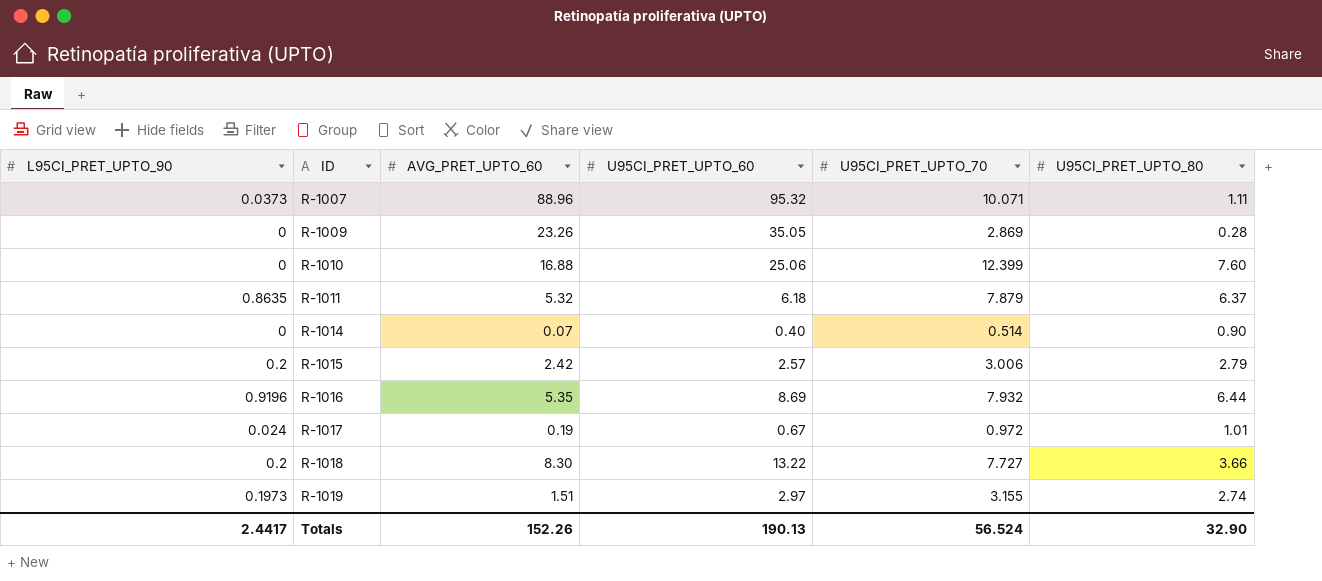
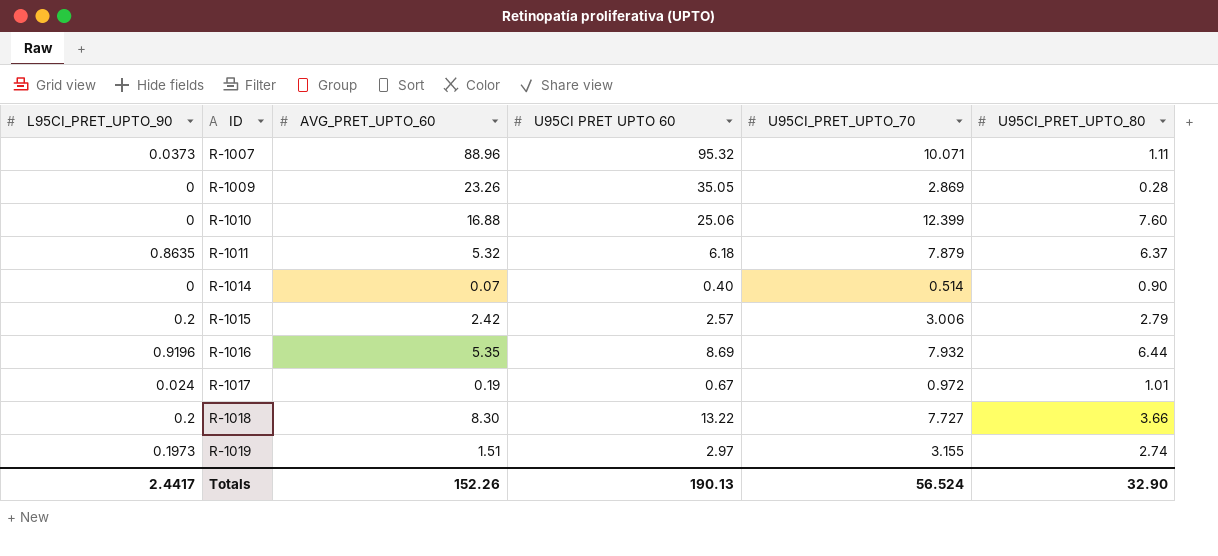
column name: U95CI_PRET_UPTO_60 -> U95CI PRET UPTO 60

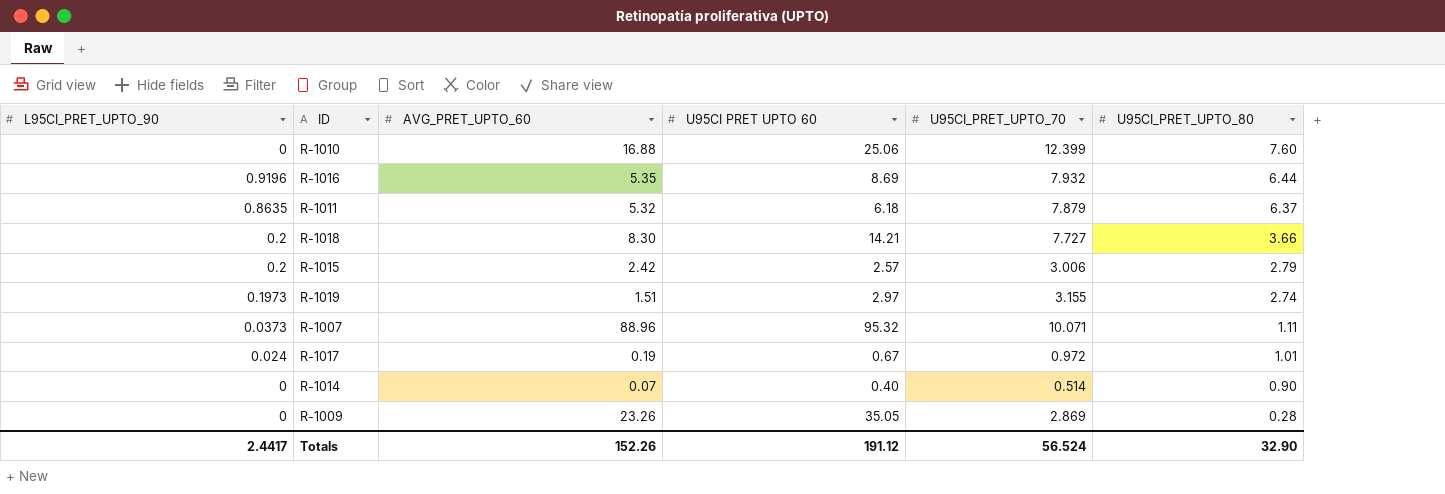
row order: ID ascending -> U95CI_PRET_UPTO_80 descending
R-1018 | U95CI PRET UPTO 60: 13.22 -> 14.21
Totals | U95CI PRET UPTO 60: 190.13 -> 191.12

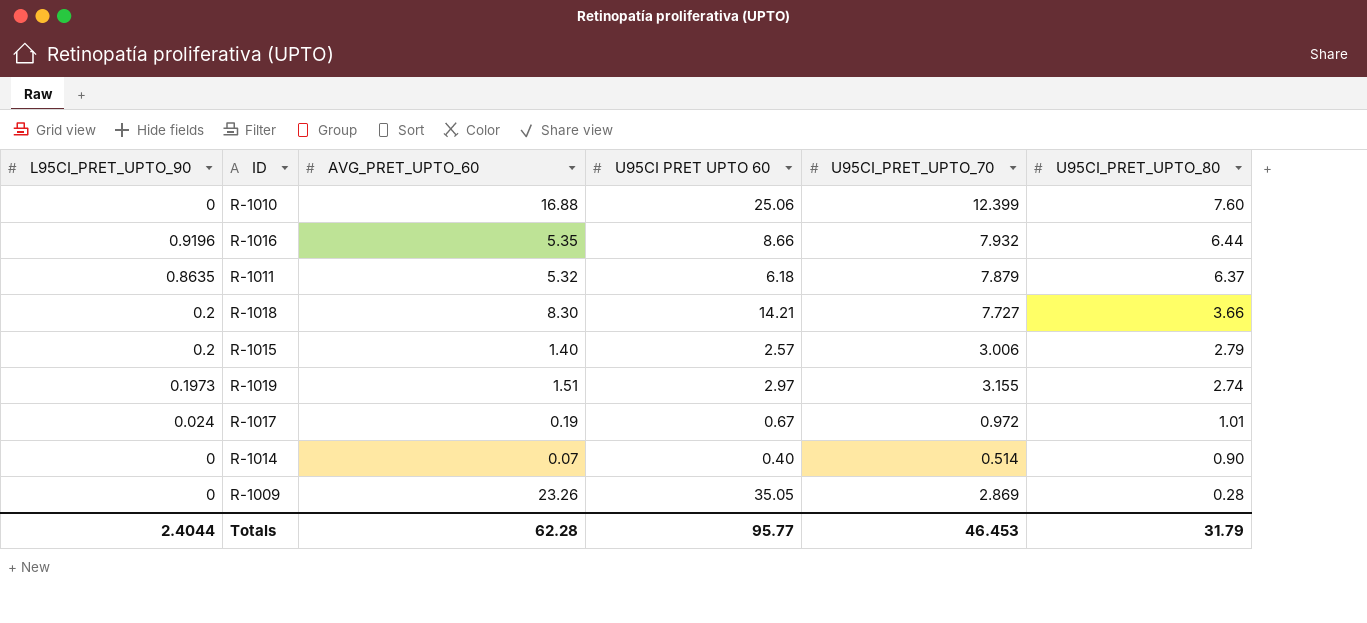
row R-1007: 0.0373 | 88.96 | 95.32 | 10.071 | 1.11 -> none
R-1016 | U95CI PRET UPTO 60: 8.69 -> 8.66
R-1015 | AVG_PRET_UPTO_60: 2.42 -> 1.40
Totals | L95CI_PRET_UPTO_90: 2.4417 -> 2.4044
Totals | AVG_PRET_UPTO_60: 152.26 -> 62.28
Totals | U95CI PRET UPTO 60: 191.12 -> 95.77
Totals | U95CI_PRET_UPTO_70: 56.524 -> 46.453
Totals | U95CI_PRET_UPTO_80: 32.90 -> 31.79

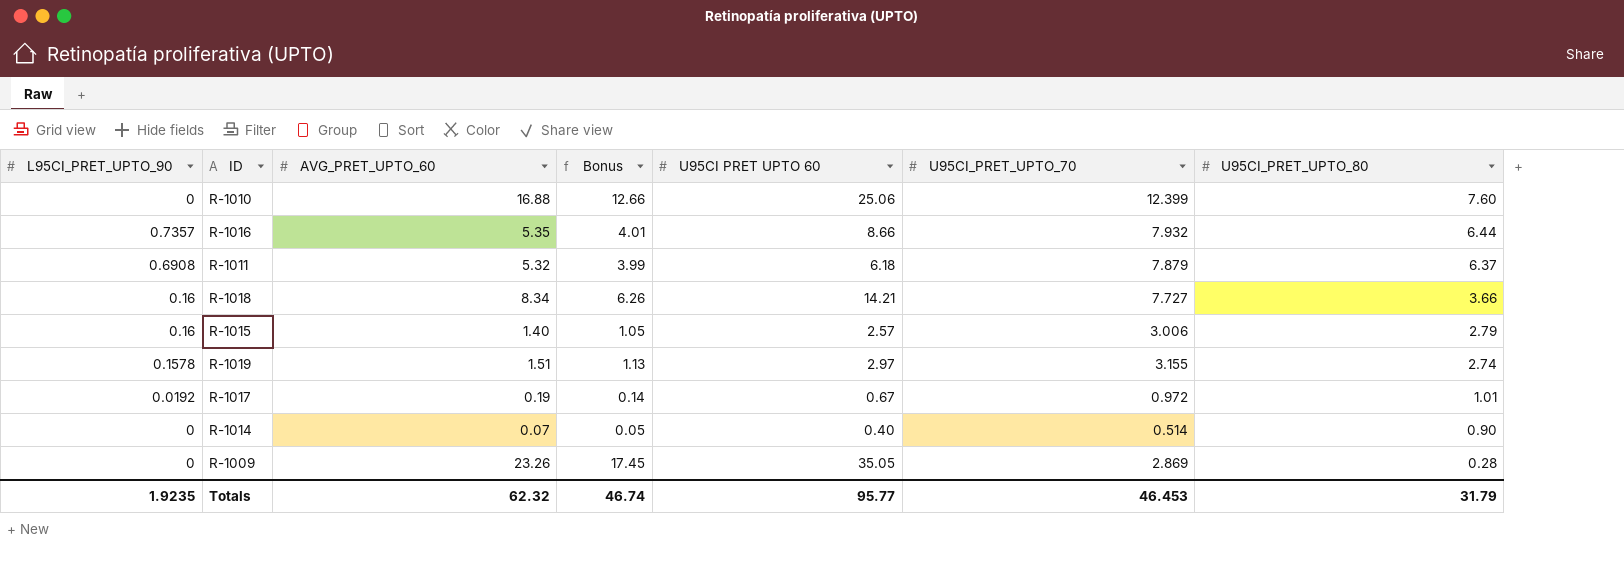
column Bonus | formula: none -> [AVG_PRET_UPTO_60] * 0.75
R-1016 | L95CI_PRET_UPTO_90: 0.9196 -> 0.7357
R-1011 | L95CI_PRET_UPTO_90: 0.8635 -> 0.6908
R-1018 | L95CI_PRET_UPTO_90: 0.2 -> 0.16
R-1018 | AVG_PRET_UPTO_60: 8.30 -> 8.34
R-1015 | L95CI_PRET_UPTO_90: 0.2 -> 0.16
R-1019 | L95CI_PRET_UPTO_90: 0.1973 -> 0.1578
R-1017 | L95CI_PRET_UPTO_90: 0.024 -> 0.0192
Totals | L95CI_PRET_UPTO_90: 2.4044 -> 1.9235
Totals | AVG_PRET_UPTO_60: 62.28 -> 62.32

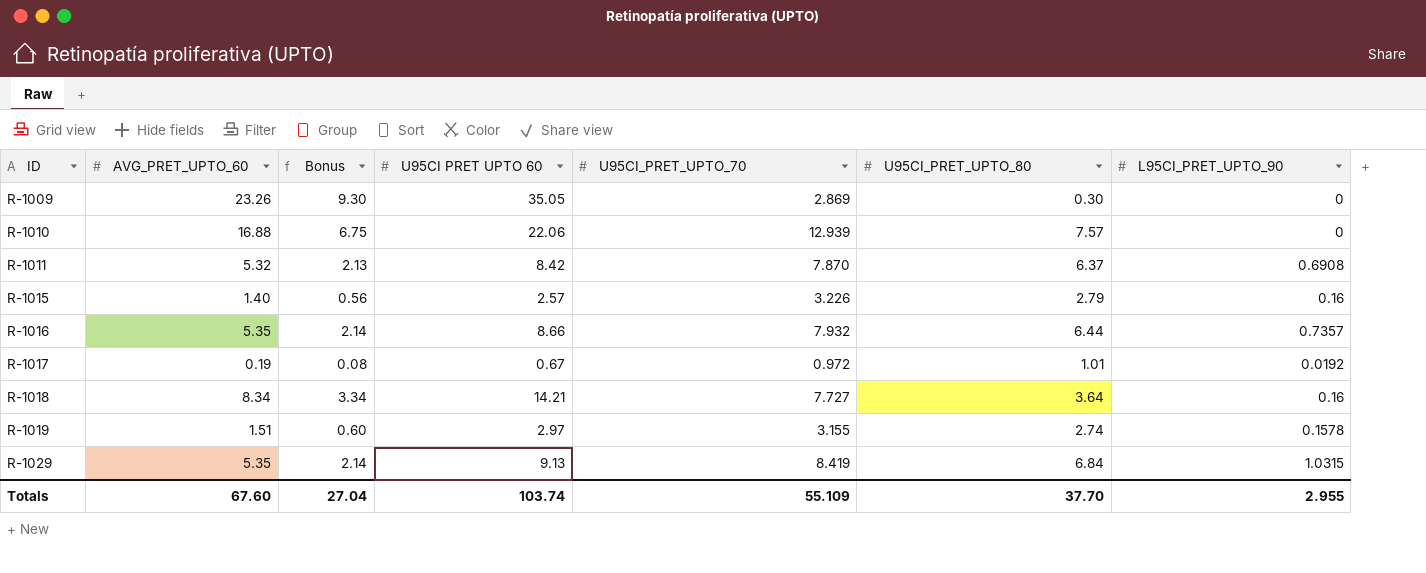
row order: U95CI_PRET_UPTO_80 descending -> ID ascending
column Bonus | formula: [AVG_PRET_UPTO_60] * 0.75 -> [AVG_PRET_UPTO_60] * 0.4
column L95CI_PRET_UPTO_90 | position: 1 -> 7
row R-1014: 0 | 0.07 | 0.05 | 0.40 | 0.514 | 0.90 -> none
R-1009 | U95CI_PRET_UPTO_80: 0.28 -> 0.30
R-1010 | U95CI PRET UPTO 60: 25.06 -> 22.06
R-1010 | U95CI_PRET_UPTO_70: 12.399 -> 12.939
R-1010 | U95CI_PRET_UPTO_80: 7.60 -> 7.57
R-1011 | U95CI PRET UPTO 60: 6.18 -> 8.42
R-1011 | U95CI_PRET_UPTO_70: 7.879 -> 7.870
R-1015 | U95CI_PRET_UPTO_70: 3.006 -> 3.226
R-1018 | U95CI_PRET_UPTO_80: 3.66 -> 3.64
row R-1029: none -> 5.35 | 2.14 | 9.13 | 8.419 | 6.84 | 1.0315
Totals | AVG_PRET_UPTO_60: 62.32 -> 67.60
Totals | Bonus: 46.74 -> 27.04
Totals | U95CI PRET UPTO 60: 95.77 -> 103.74
Totals | U95CI_PRET_UPTO_70: 46.453 -> 55.109
Totals | U95CI_PRET_UPTO_80: 31.79 -> 37.70
Totals | L95CI_PRET_UPTO_90: 1.9235 -> 2.955

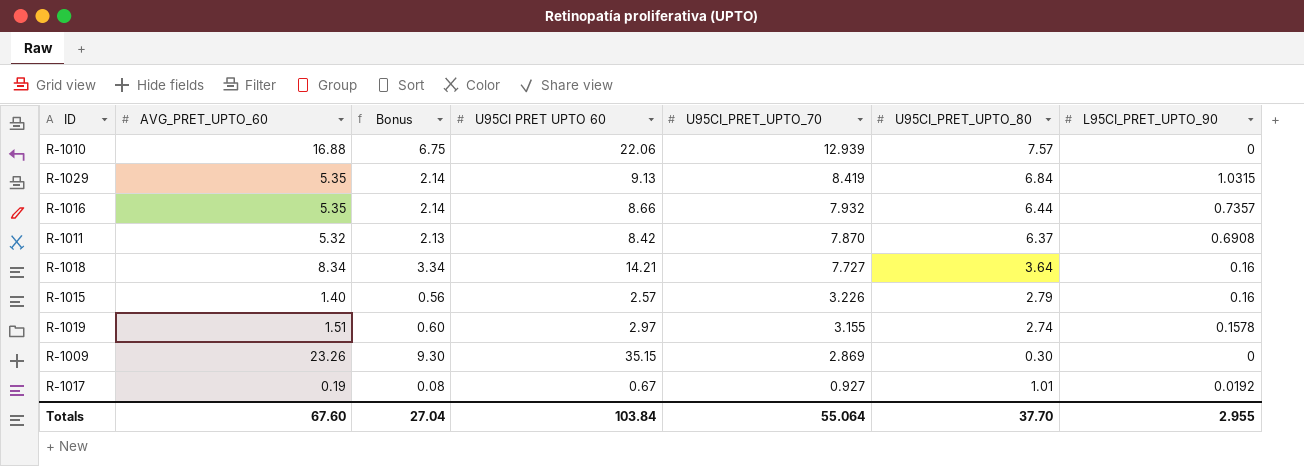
row order: ID ascending -> U95CI_PRET_UPTO_70 descending
R-1009 | U95CI PRET UPTO 60: 35.05 -> 35.15
R-1017 | U95CI_PRET_UPTO_70: 0.972 -> 0.927
Totals | U95CI PRET UPTO 60: 103.74 -> 103.84
Totals | U95CI_PRET_UPTO_70: 55.109 -> 55.064

